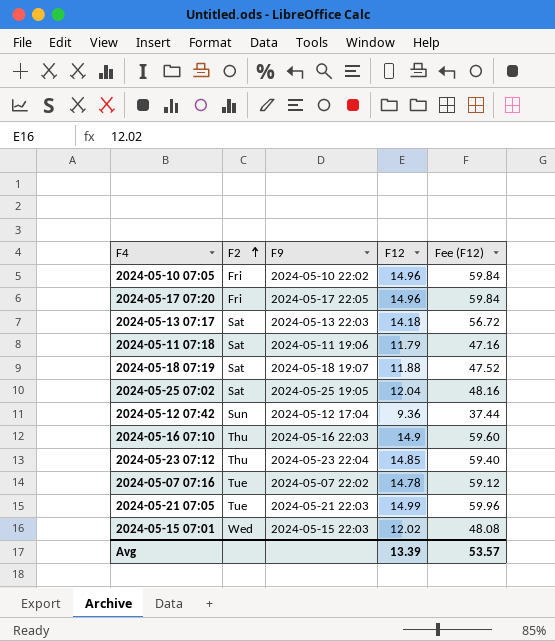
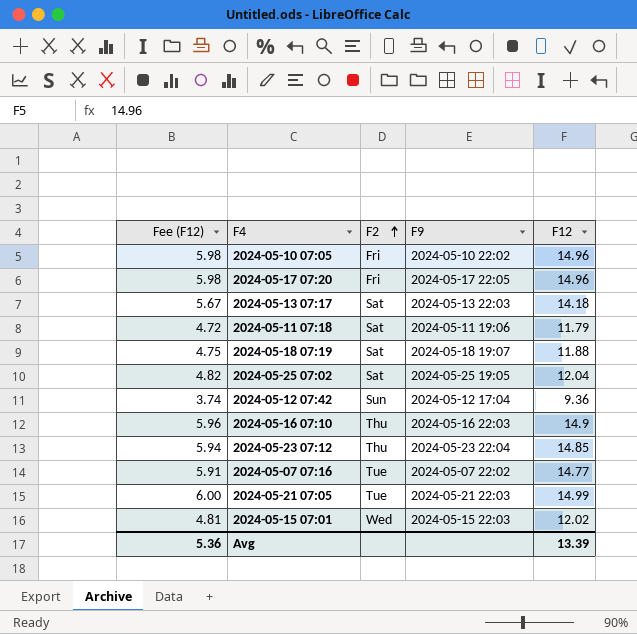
column Fee (F12) | formula: [F12] * 4 -> [F12] * 0.4
column Fee (F12) | position: 5 -> 1
2024-05-07 07:16 | F12: 14.78 -> 14.77
Avg | Fee (F12): 53.57 -> 5.36

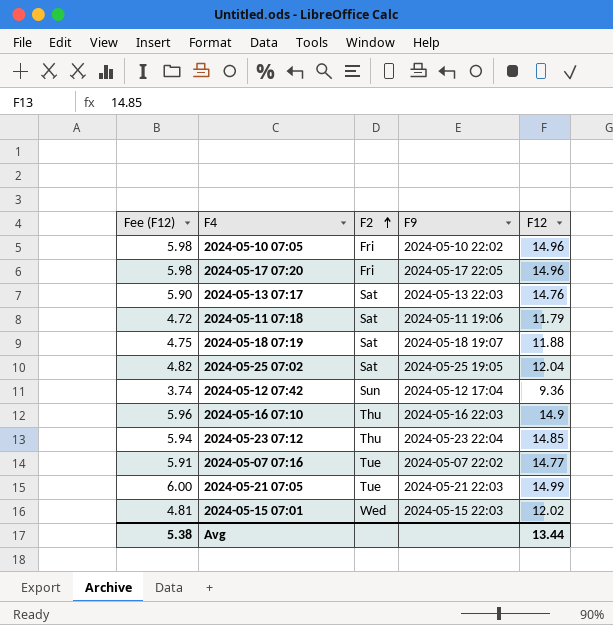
2024-05-13 07:17 | Fee (F12): 5.67 -> 5.90
2024-05-13 07:17 | F12: 14.18 -> 14.76
Avg | Fee (F12): 5.36 -> 5.38
Avg | F12: 13.39 -> 13.44

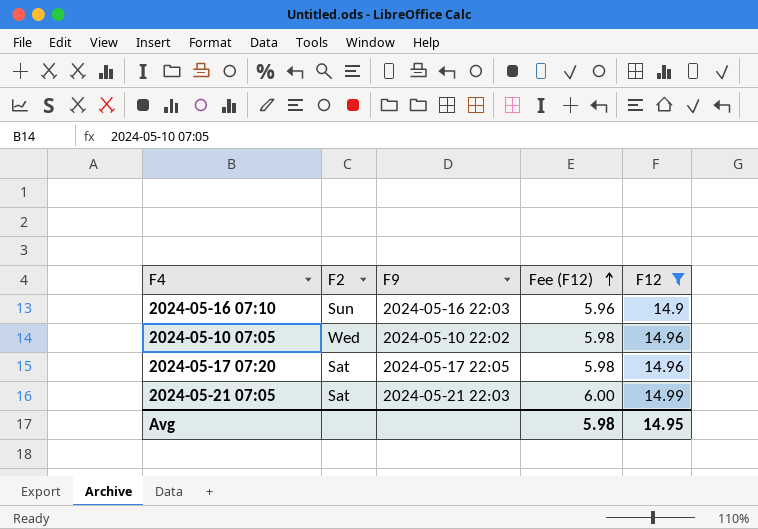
filter: none -> F12 >= 14.9
row order: F2 ascending -> Fee (F12) ascending
column Fee (F12) | position: 1 -> 4
2024-05-16 07:10 | F2: Thu -> Sun
2024-05-10 07:05 | F2: Fri -> Wed
2024-05-17 07:20 | F2: Fri -> Sat
2024-05-21 07:05 | F2: Tue -> Sat
Avg | Fee (F12): 5.38 -> 5.98
Avg | F12: 13.44 -> 14.95

